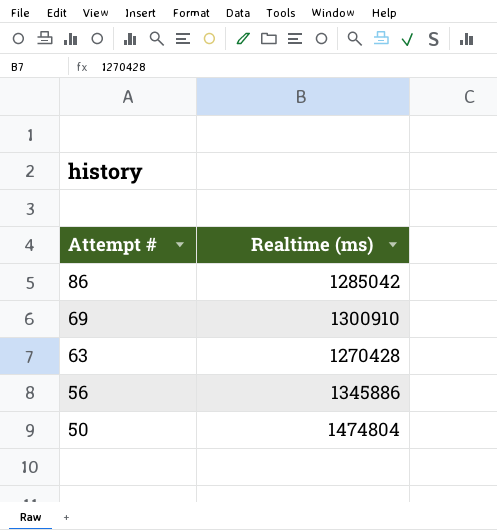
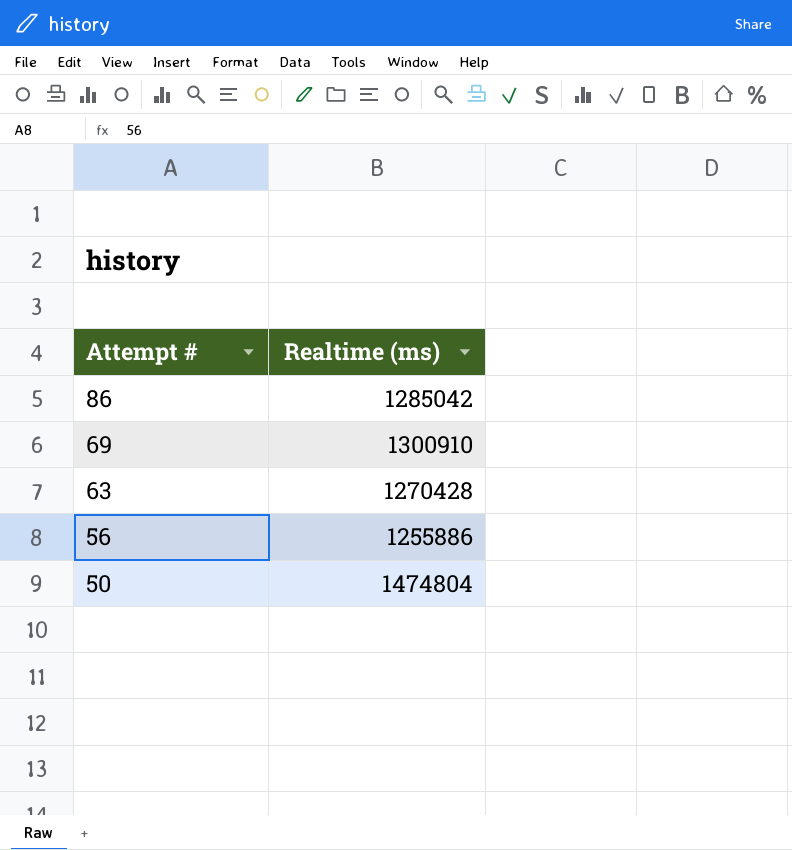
56 | Realtime (ms): 1345886 -> 1255886

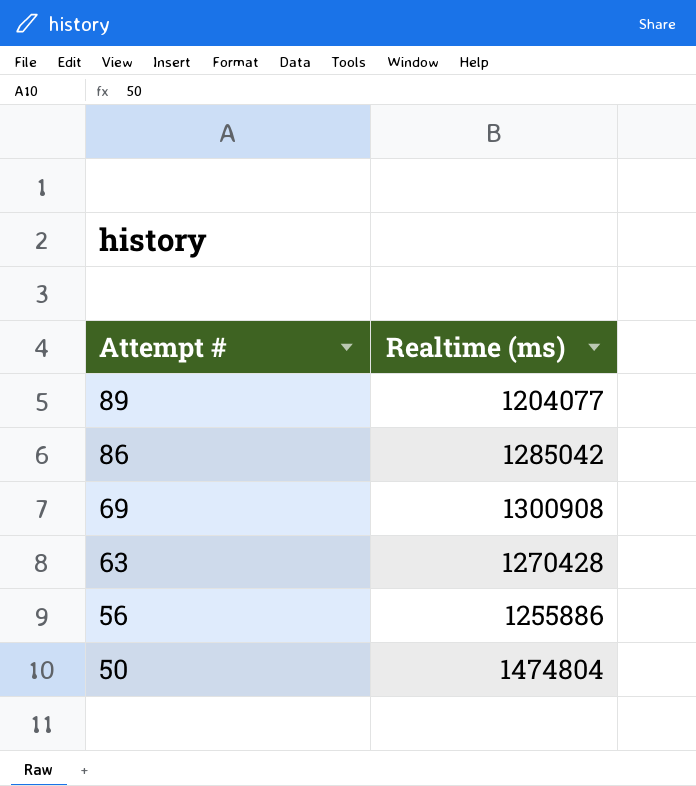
row 89: none -> 1204077
69 | Realtime (ms): 1300910 -> 1300908

